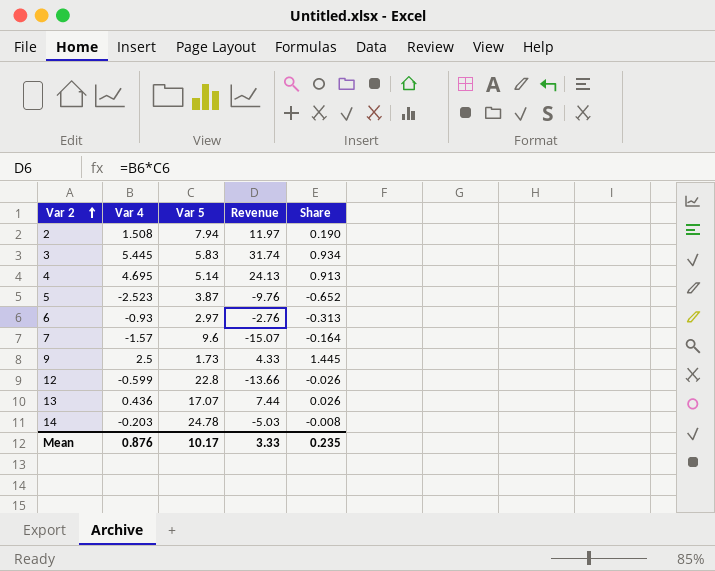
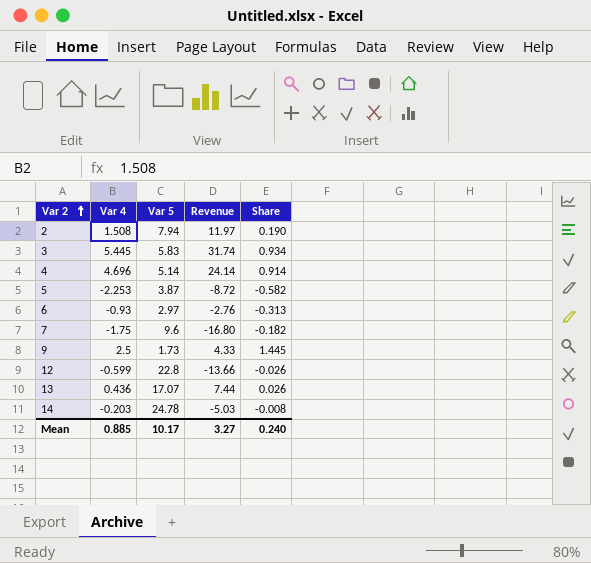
4 | Var 4: 4.695 -> 4.696
4 | Revenue: 24.13 -> 24.14
4 | Share: 0.913 -> 0.914
5 | Var 4: -2.523 -> -2.253
5 | Revenue: -9.76 -> -8.72
5 | Share: -0.652 -> -0.582
7 | Var 4: -1.57 -> -1.75
7 | Revenue: -15.07 -> -16.80
7 | Share: -0.164 -> -0.182
Mean | Var 4: 0.876 -> 0.885
Mean | Revenue: 3.33 -> 3.27
Mean | Share: 0.235 -> 0.240

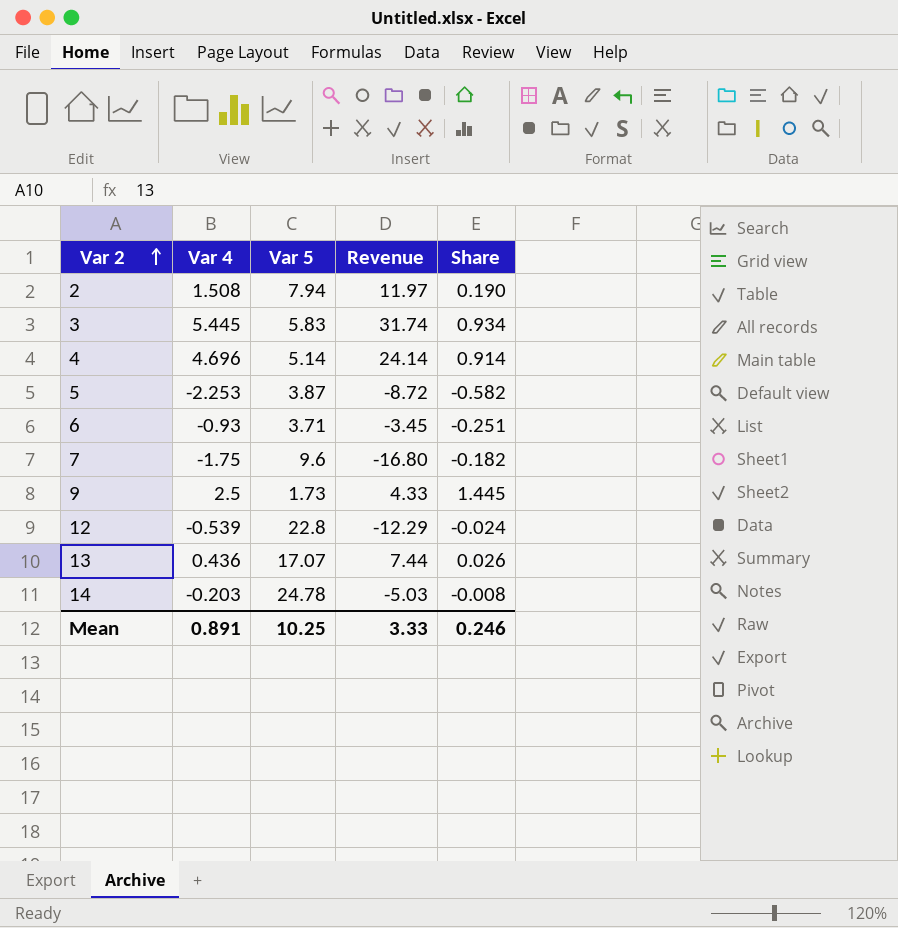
6 | Var 5: 2.97 -> 3.71
6 | Revenue: -2.76 -> -3.45
6 | Share: -0.313 -> -0.251
12 | Var 4: -0.599 -> -0.539
12 | Revenue: -13.66 -> -12.29
12 | Share: -0.026 -> -0.024
Mean | Var 4: 0.885 -> 0.891
Mean | Var 5: 10.17 -> 10.25
Mean | Revenue: 3.27 -> 3.33
Mean | Share: 0.240 -> 0.246

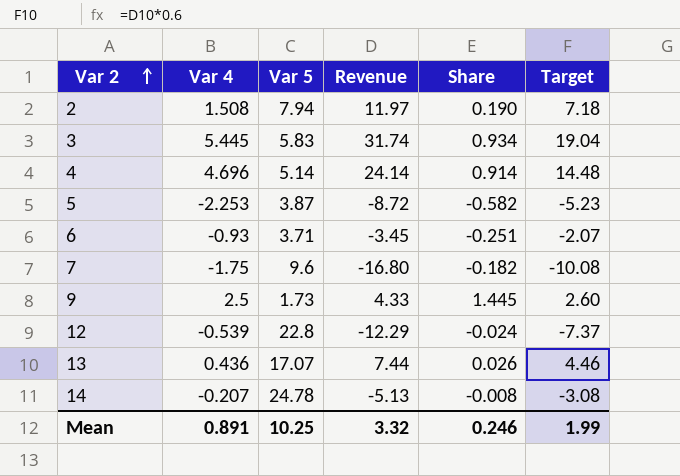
column Target | formula: none -> [Revenue] * 0.6
14 | Var 4: -0.203 -> -0.207
14 | Revenue: -5.03 -> -5.13
Mean | Revenue: 3.33 -> 3.32

